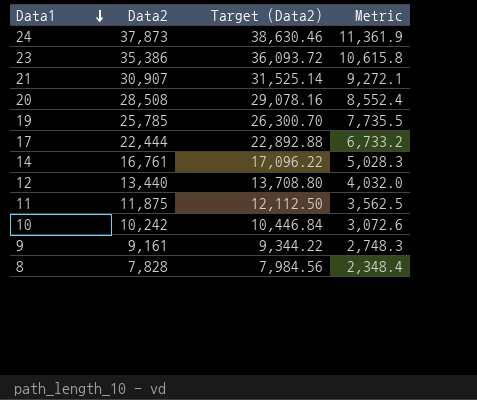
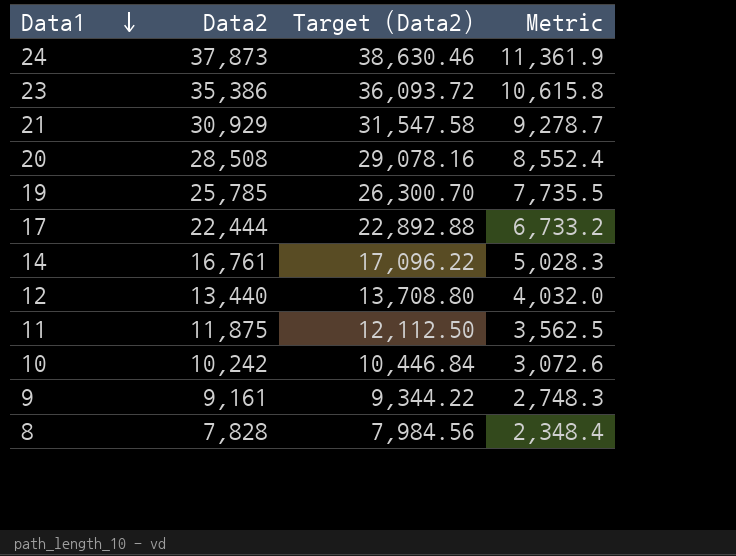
21 | Data2: 30,907 -> 30,929
21 | Target (Data2): 31,525.14 -> 31,547.58
21 | Metric: 9,272.1 -> 9,278.7

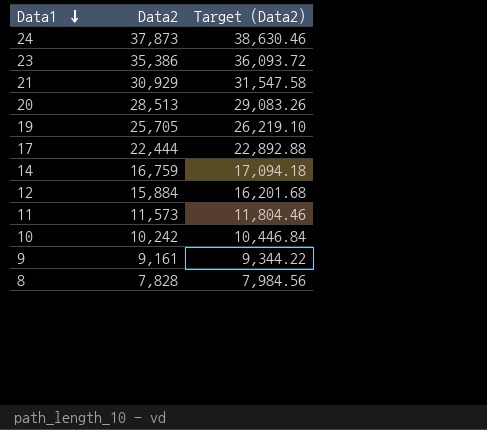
column Metric | formula: [Data2] * 0.3 -> none
20 | Data2: 28,508 -> 28,513
20 | Target (Data2): 29,078.16 -> 29,083.26
19 | Data2: 25,785 -> 25,705
19 | Target (Data2): 26,300.70 -> 26,219.10
14 | Data2: 16,761 -> 16,759
14 | Target (Data2): 17,096.22 -> 17,094.18
12 | Data2: 13,440 -> 15,884
12 | Target (Data2): 13,708.80 -> 16,201.68
11 | Data2: 11,875 -> 11,573
11 | Target (Data2): 12,112.50 -> 11,804.46

